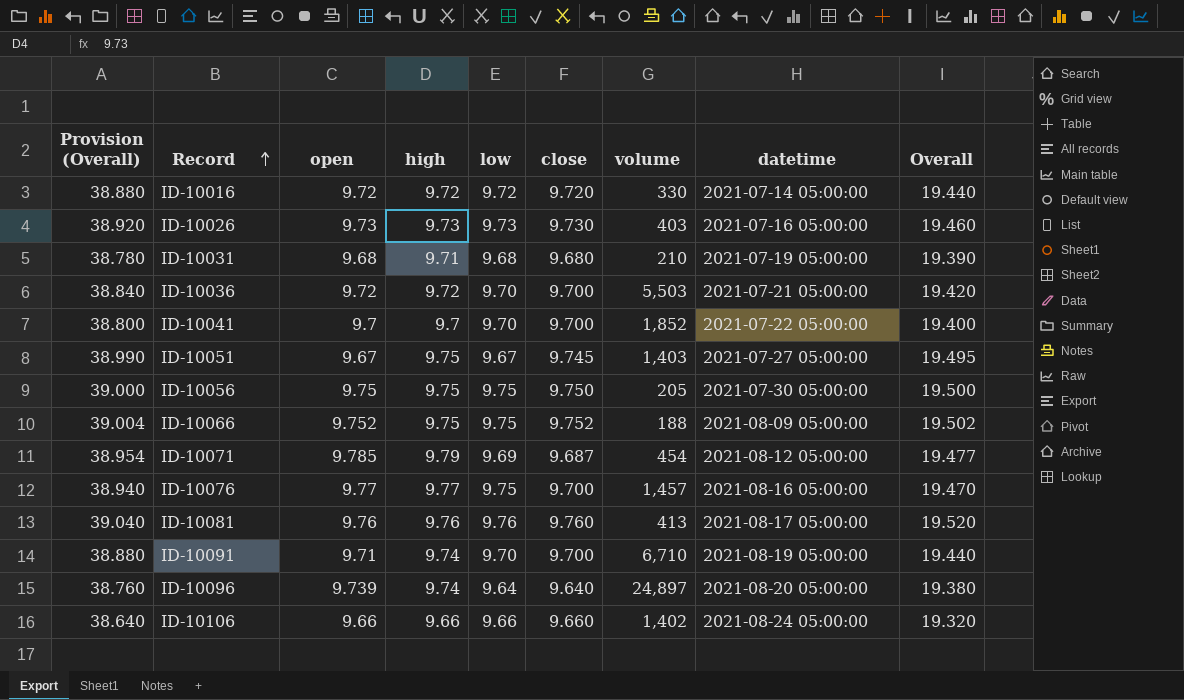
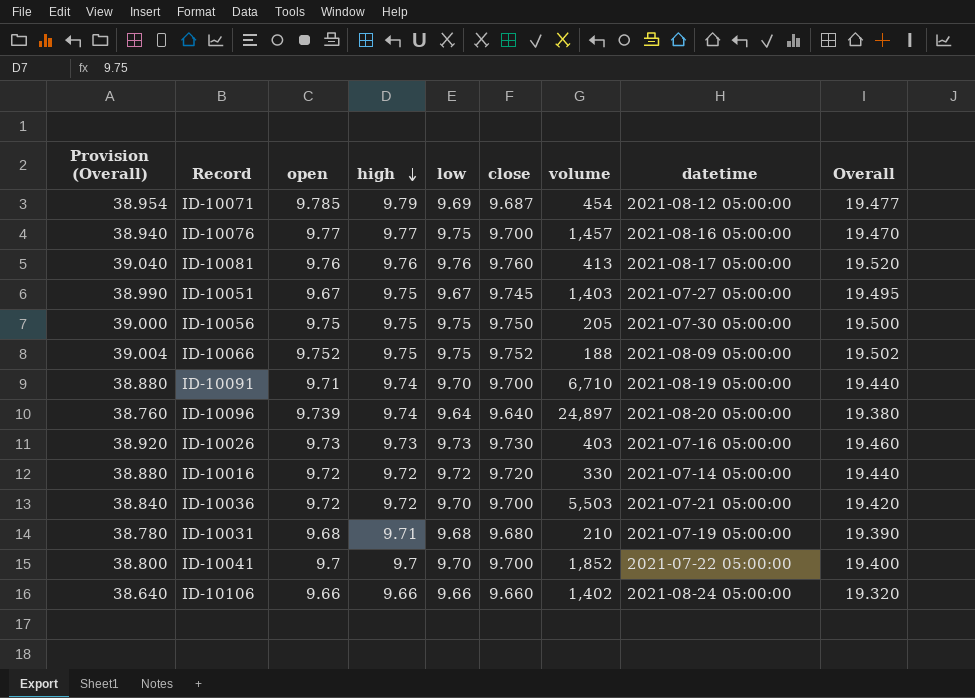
row order: Record ascending -> high descending

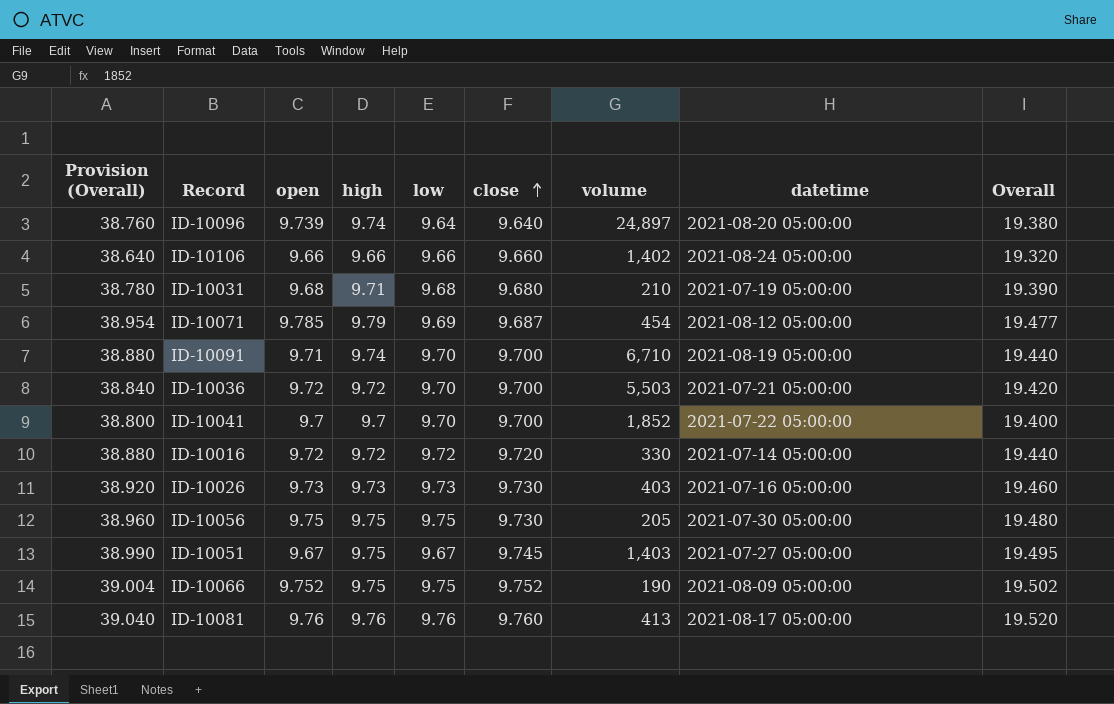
row order: high descending -> close ascending
row ID-10076: 38.940 | 9.77 | 9.77 | 9.75 | 9.700 | 1,457 | 2021-08-16 05:00:00 | 19.470 -> none
ID-10056 | Provision (Overall): 39.000 -> 38.960
ID-10056 | close: 9.750 -> 9.730
ID-10056 | Overall: 19.500 -> 19.480
ID-10066 | volume: 188 -> 190

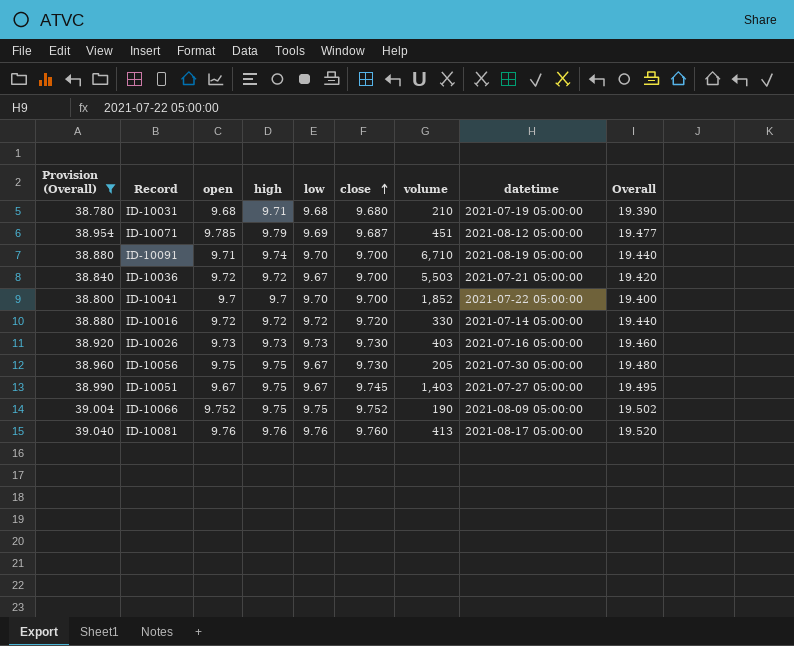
filter: none -> Provision (Overall) >= 38.780
ID-10071 | volume: 454 -> 451
ID-10036 | low: 9.70 -> 9.67
ID-10056 | low: 9.75 -> 9.67

